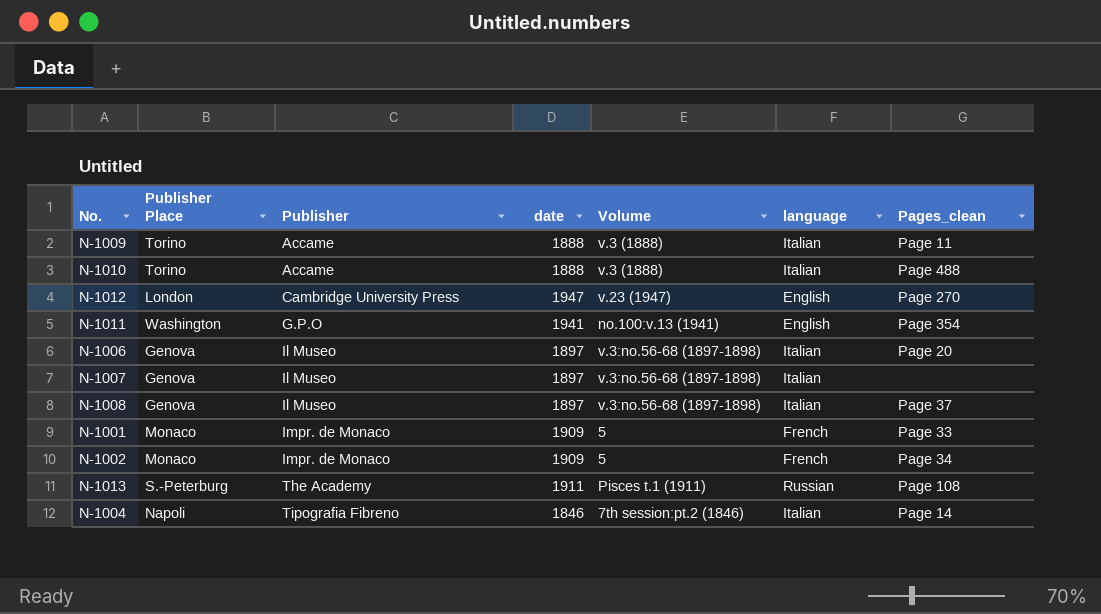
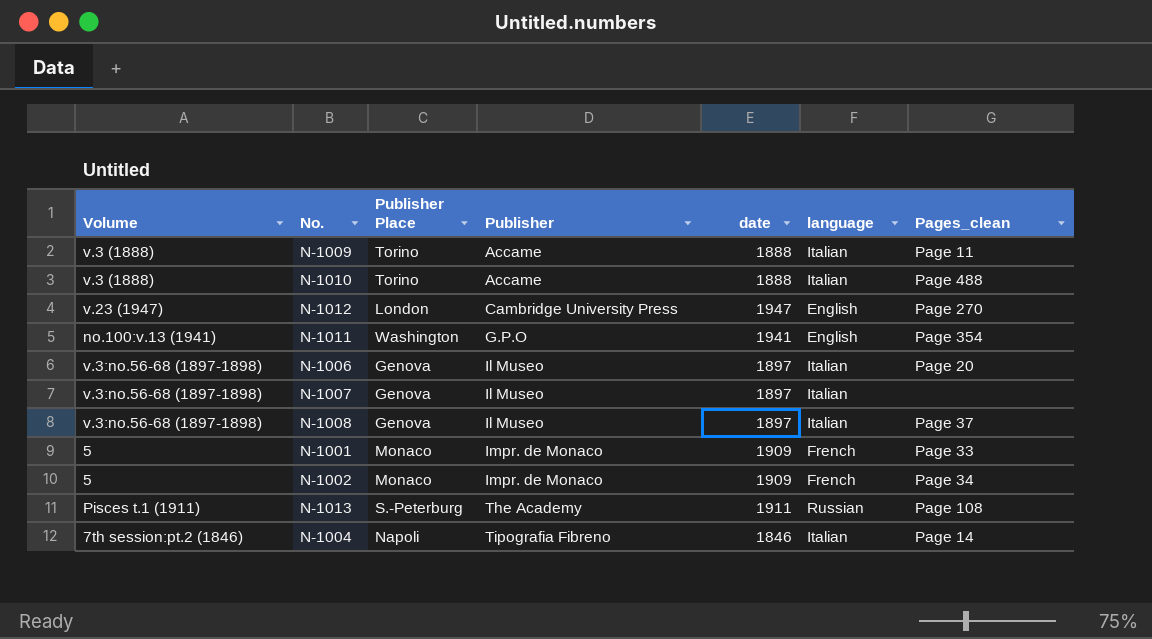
column Volume | position: 5 -> 1

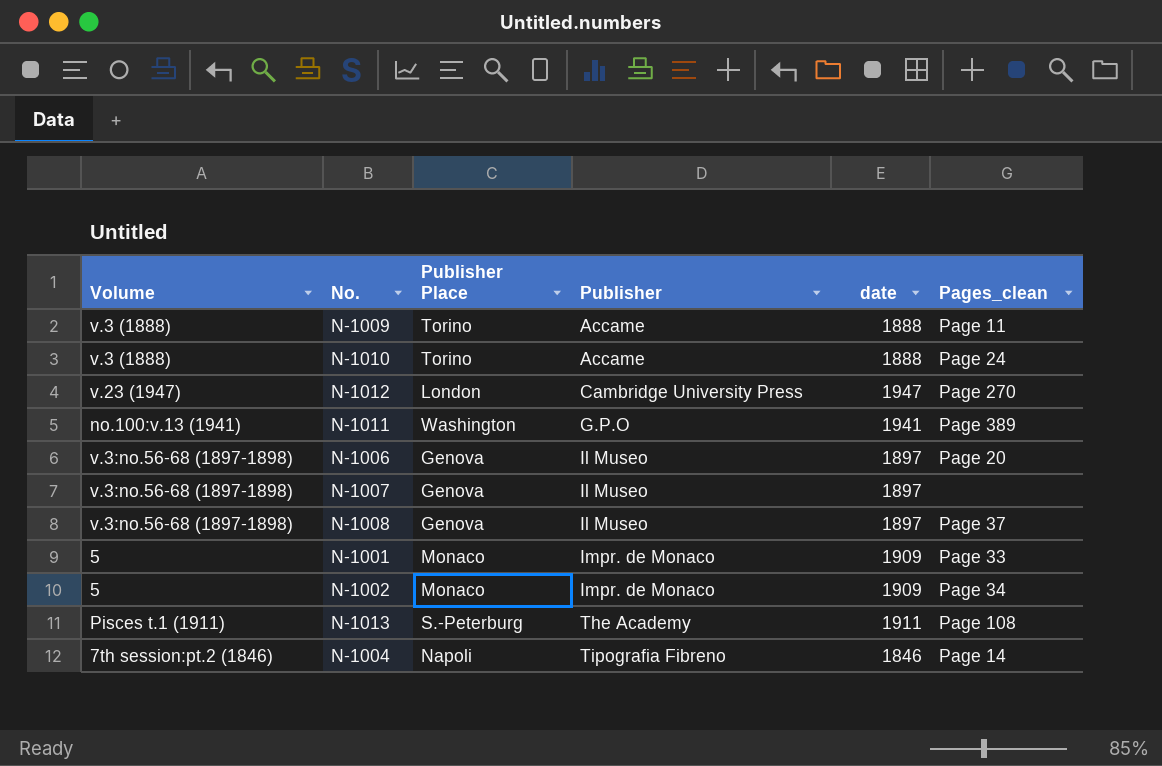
column language | position: 6 -> none
N-1010 | Pages_clean: Page 488 -> Page 24
N-1011 | Pages_clean: Page 354 -> Page 389

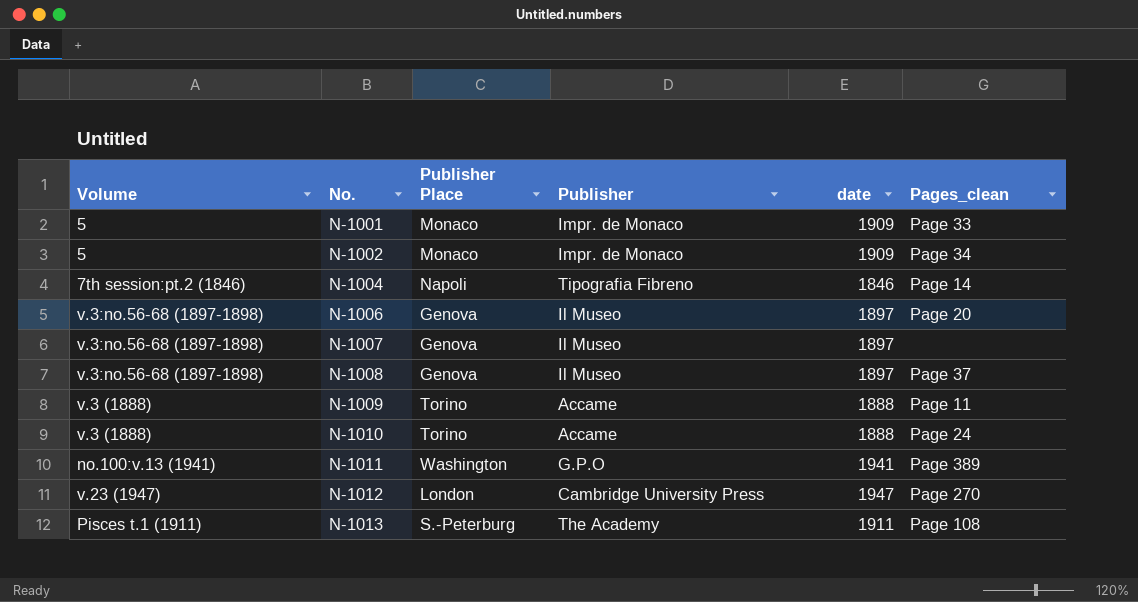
row order: Publisher ascending -> No. ascending

